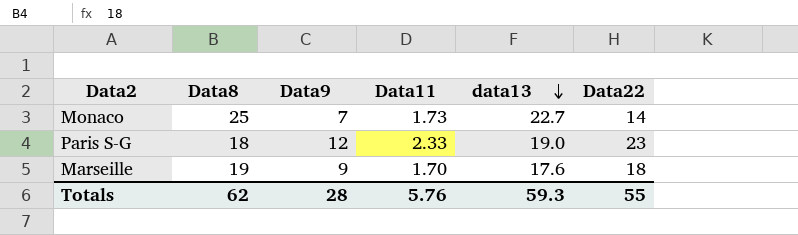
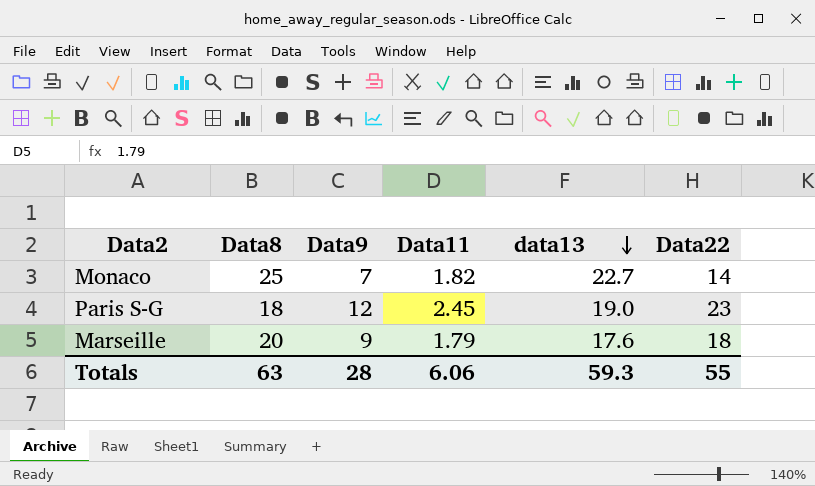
Monaco | Data11: 1.73 -> 1.82
Paris S-G | Data11: 2.33 -> 2.45
Marseille | Data8: 19 -> 20
Marseille | Data11: 1.70 -> 1.79
Totals | Data8: 62 -> 63
Totals | Data11: 5.76 -> 6.06

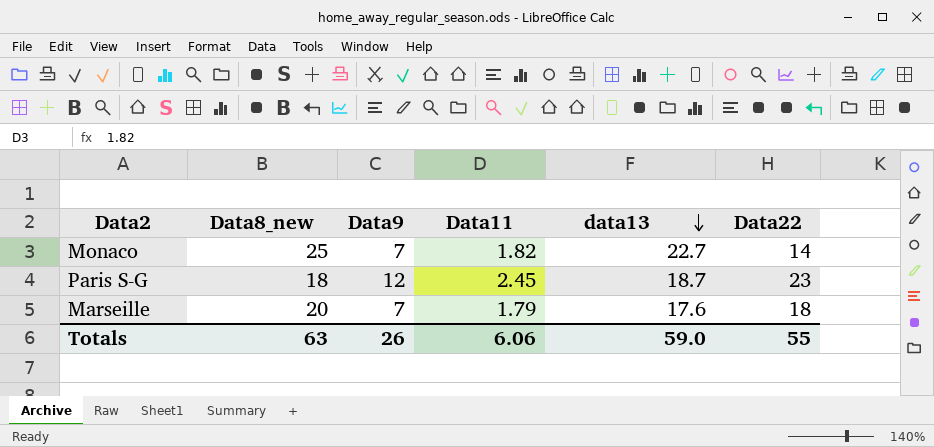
column name: Data8 -> Data8_new
Paris S-G | data13: 19.0 -> 18.7
Marseille | Data9: 9 -> 7
Totals | Data9: 28 -> 26
Totals | data13: 59.3 -> 59.0

